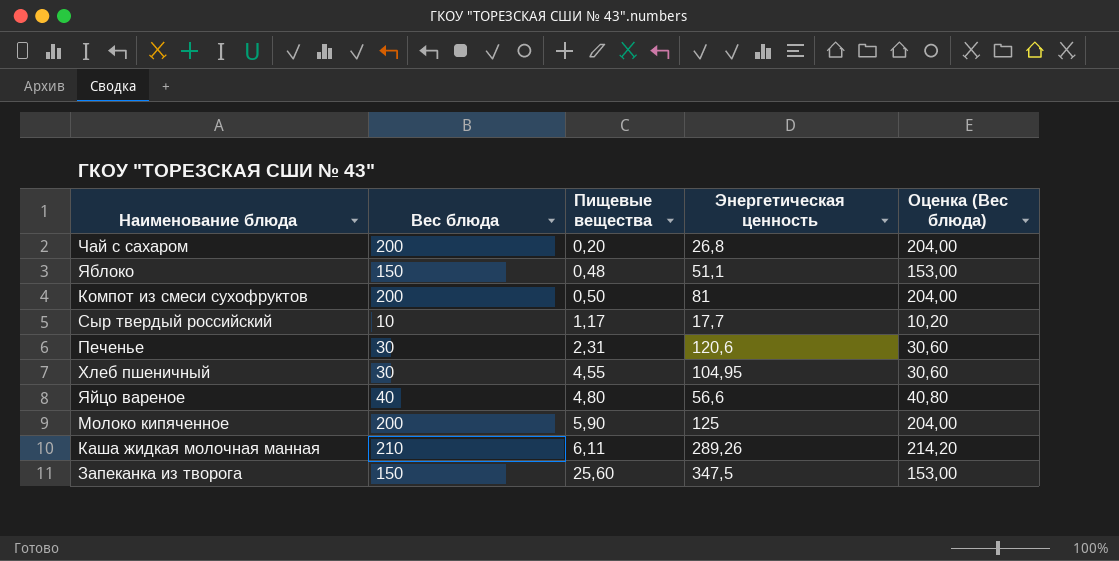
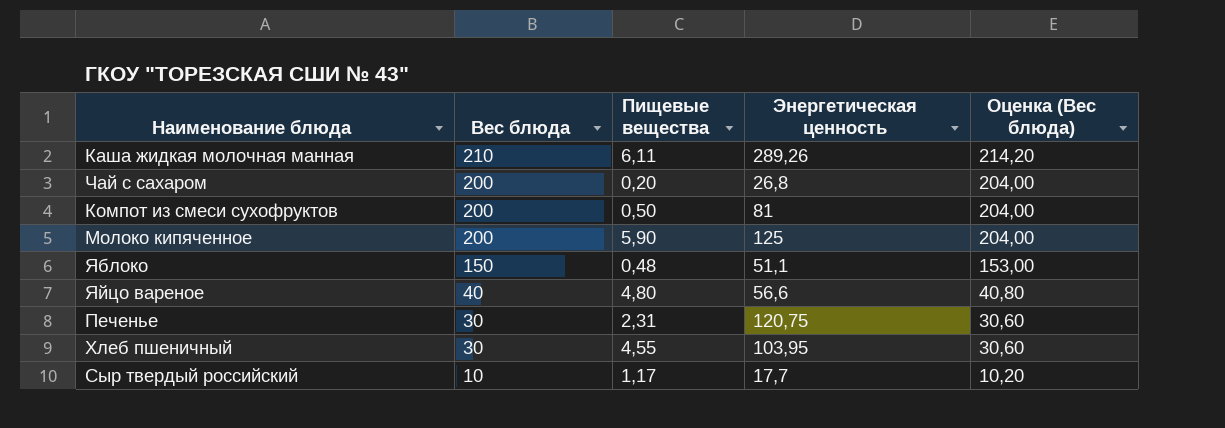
row order: Пищевые вещества ascending -> Вес блюда descending
row Запеканка из творога: 150 | 25,60 | 347,5 | 153,00 -> none
Печенье | Энергетическая ценность: 120,6 -> 120,75
Хлеб пшеничный | Энергетическая ценность: 104,95 -> 103,95

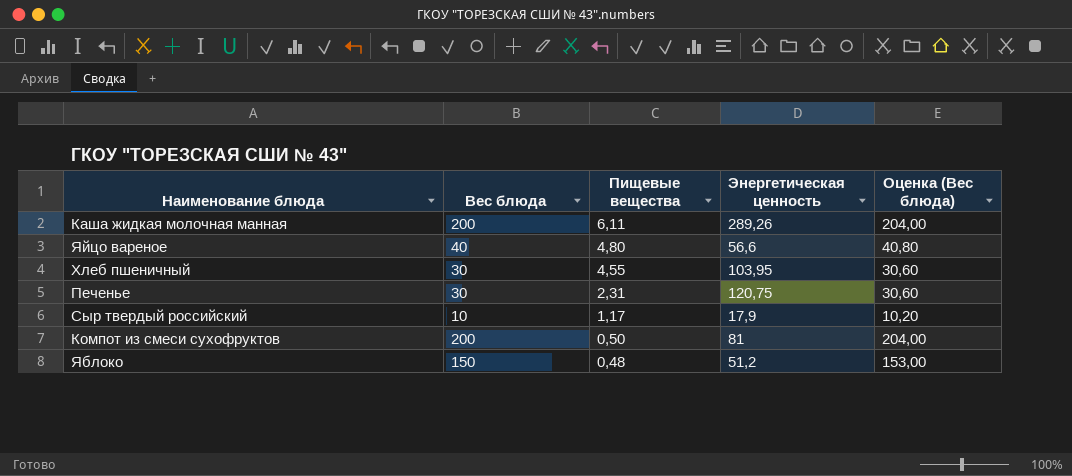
row order: Вес блюда descending -> Пищевые вещества descending
row Чай с сахаром: 200 | 0,20 | 26,8 | 204,00 -> none
row Молоко кипяченное: 200 | 5,90 | 125 | 204,00 -> none
Каша жидкая молочная манная | Вес блюда: 210 -> 200
Каша жидкая молочная манная | Оценка (Вес блюда): 214,20 -> 204,00
Сыр твердый российский | Энергетическая ценность: 17,7 -> 17,9
Яблоко | Энергетическая ценность: 51,1 -> 51,2

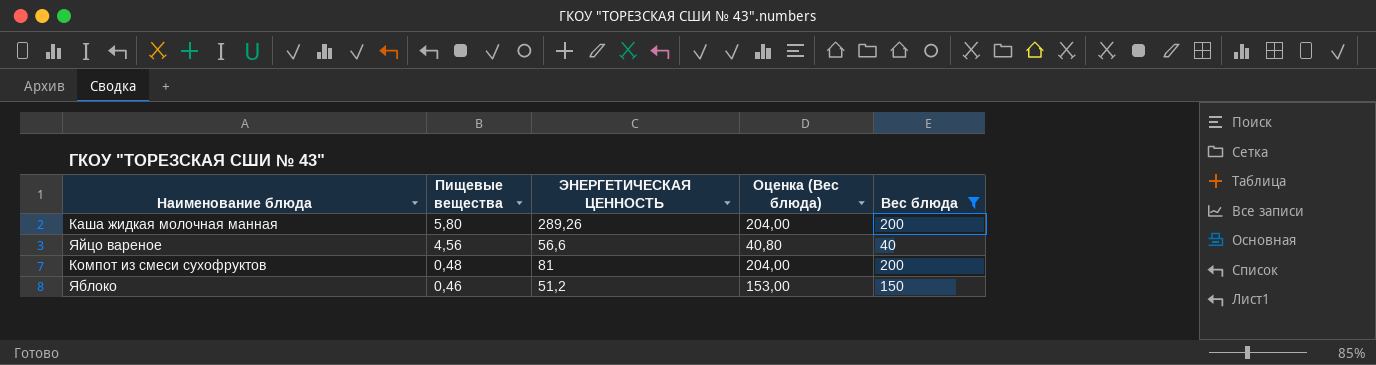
filter: none -> Вес блюда >= 40
column name: Энергетическая ценность -> ЭНЕРГЕТИЧЕСКАЯ ЦЕННОСТЬ
column Вес блюда | position: 2 -> 5
Каша жидкая молочная манная | Пищевые вещества: 6,11 -> 5,80
Яйцо вареное | Пищевые вещества: 4,80 -> 4,56
Компот из смеси сухофруктов | Пищевые вещества: 0,50 -> 0,48
Яблоко | Пищевые вещества: 0,48 -> 0,46

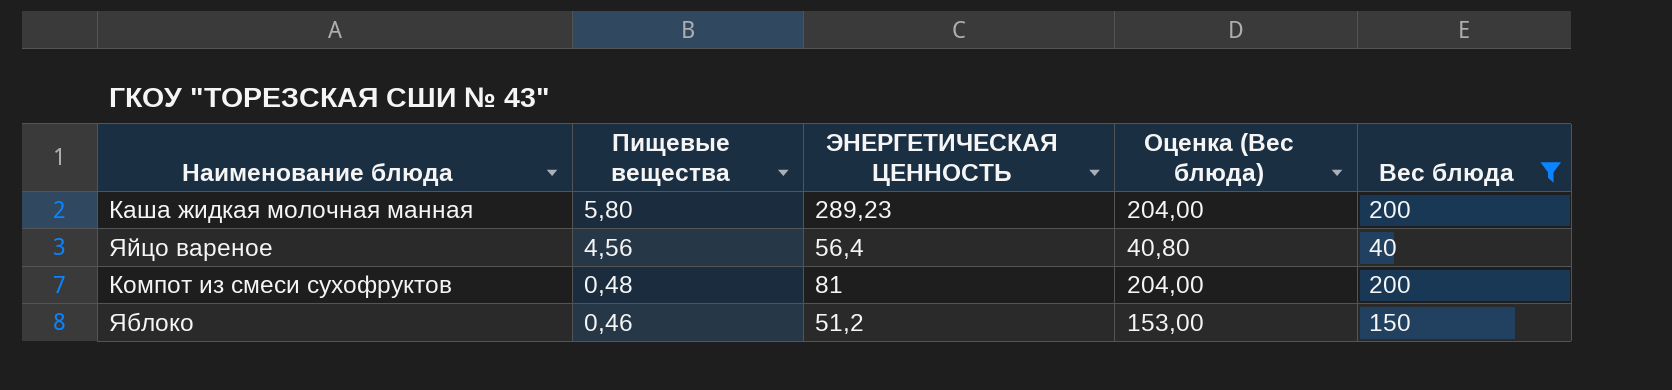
Каша жидкая молочная манная | ЭНЕРГЕТИЧЕСКАЯ ЦЕННОСТЬ: 289,26 -> 289,23
Яйцо вареное | ЭНЕРГЕТИЧЕСКАЯ ЦЕННОСТЬ: 56,6 -> 56,4

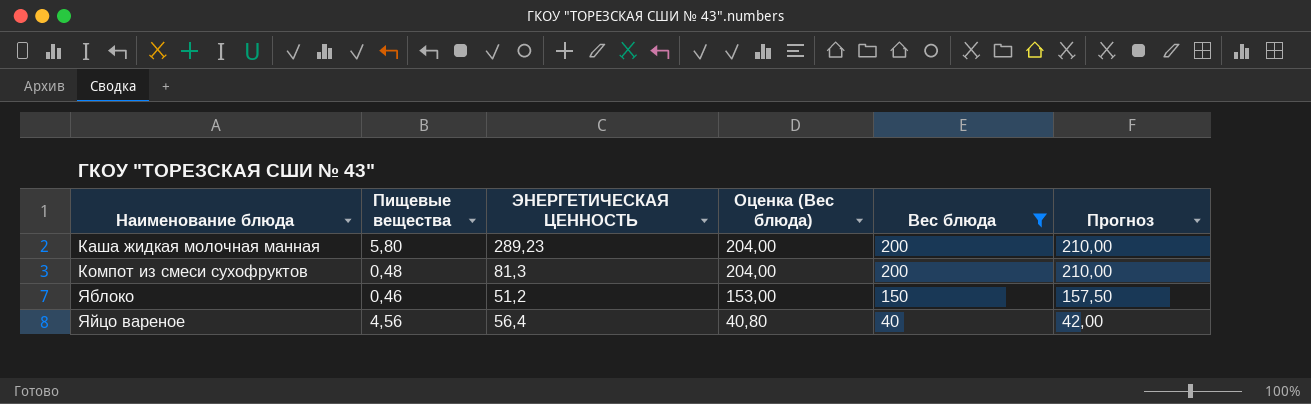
row order: Пищевые вещества descending -> Наименование блюда ascending
column Прогноз | formula: none -> [Вес блюда] * 1,05
Компот из смеси сухофруктов | ЭНЕРГЕТИЧЕСКАЯ ЦЕННОСТЬ: 81 -> 81,3

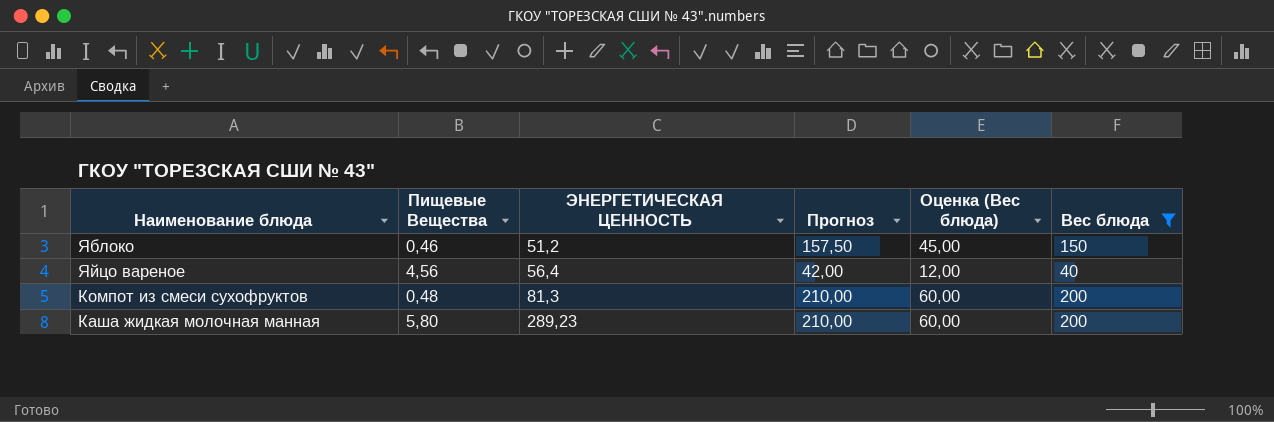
row order: Наименование блюда ascending -> ЭНЕРГЕТИЧЕСКАЯ ЦЕННОСТЬ ascending
column name: Пищевые вещества -> Пищевые Вещества
column Прогноз | position: 6 -> 4
column Оценка (Вес блюда) | formula: [Вес блюда] * 1,02 -> [Вес блюда] * 0,3

